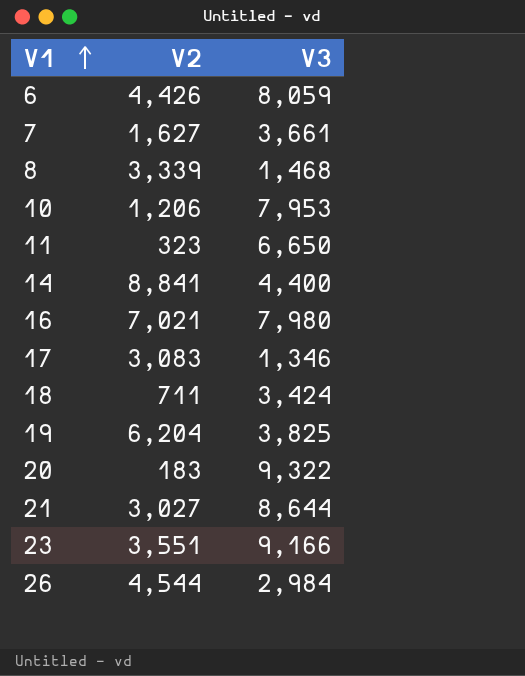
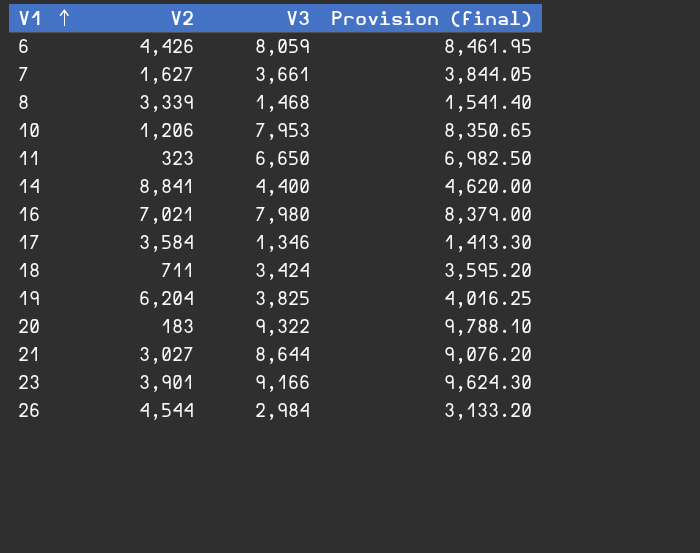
column Provision (final) | formula: none -> [V3] * 1.05
17 | V2: 3,083 -> 3,584
23 | V2: 3,551 -> 3,901

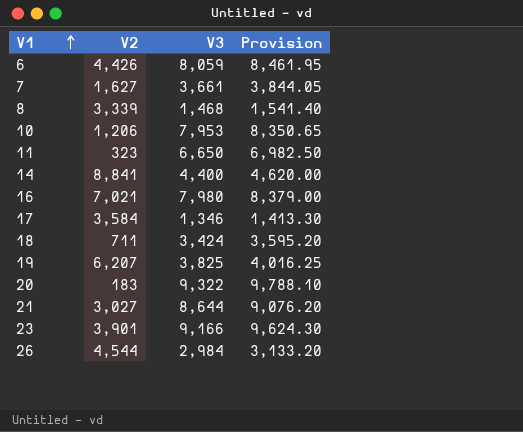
column name: Provision (final) -> Provision
19 | V2: 6,204 -> 6,207

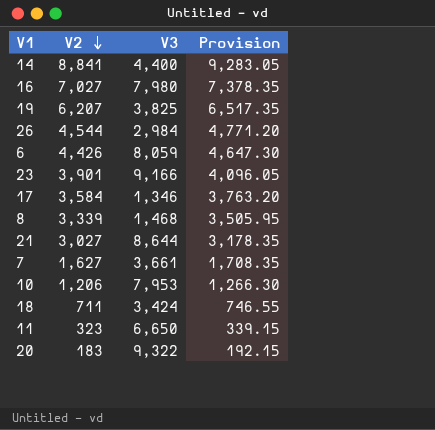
row order: V1 ascending -> V2 descending
column Provision | formula: [V3] * 1.05 -> [V2] * 1.05
16 | V2: 7,021 -> 7,027

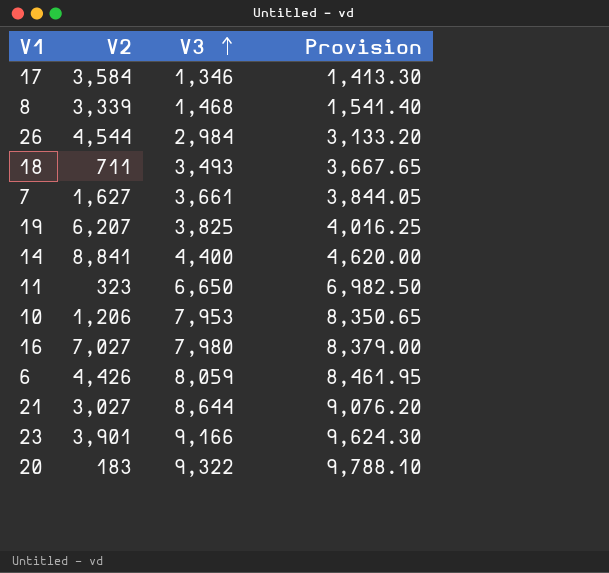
row order: V2 descending -> V3 ascending
column Provision | formula: [V2] * 1.05 -> [V3] * 1.05
18 | V3: 3,424 -> 3,493

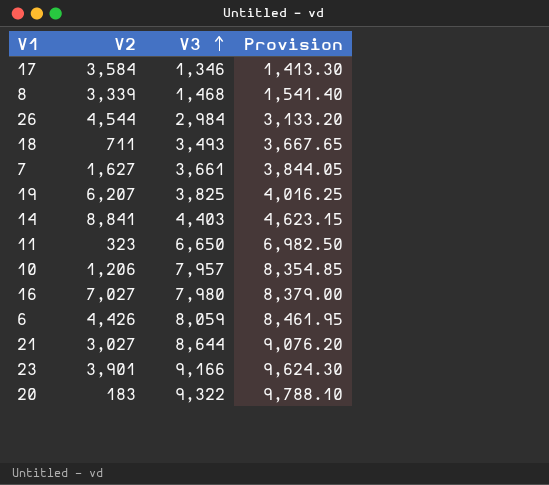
14 | V3: 4,400 -> 4,403
14 | Provision: 4,620.00 -> 4,623.15
10 | V3: 7,953 -> 7,957
10 | Provision: 8,350.65 -> 8,354.85

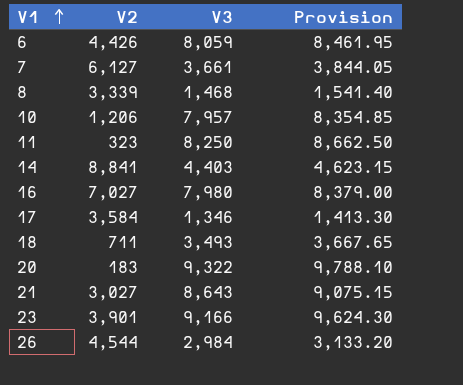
row order: V3 ascending -> V1 ascending
row 19: 6,207 | 3,825 | 4,016.25 -> none
7 | V2: 1,627 -> 6,127
11 | V3: 6,650 -> 8,250
11 | Provision: 6,982.50 -> 8,662.50
21 | V3: 8,644 -> 8,643
21 | Provision: 9,076.20 -> 9,075.15

